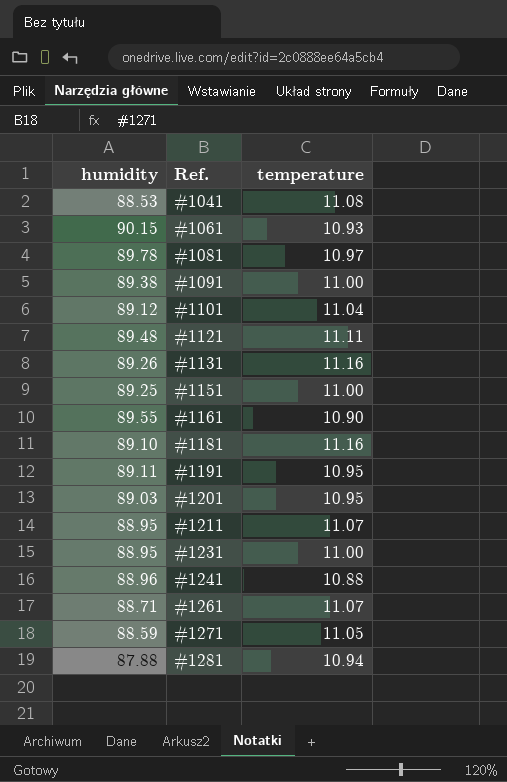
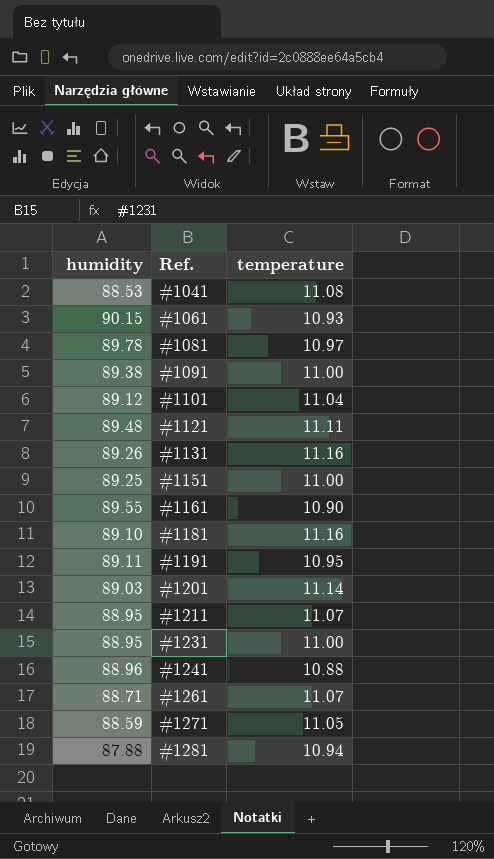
#1201 | temperature: 10.95 -> 11.14

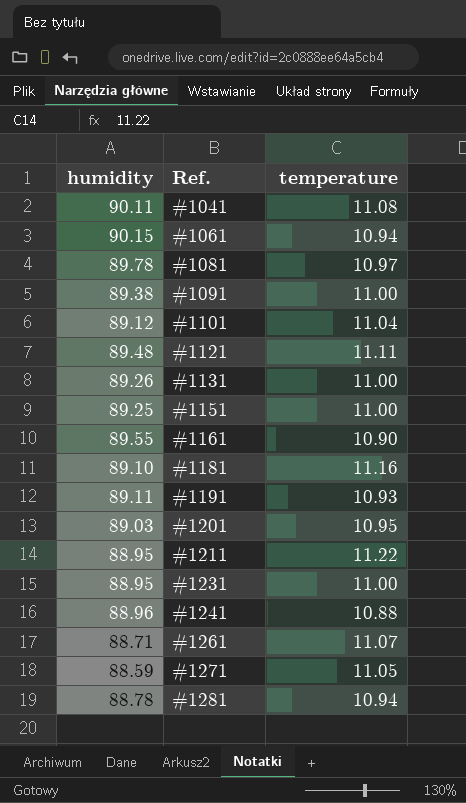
#1041 | humidity: 88.53 -> 90.11
#1061 | temperature: 10.93 -> 10.94
#1131 | temperature: 11.16 -> 11.00
#1191 | temperature: 10.95 -> 10.93
#1201 | temperature: 11.14 -> 10.95
#1211 | temperature: 11.07 -> 11.22
#1281 | humidity: 87.88 -> 88.78

